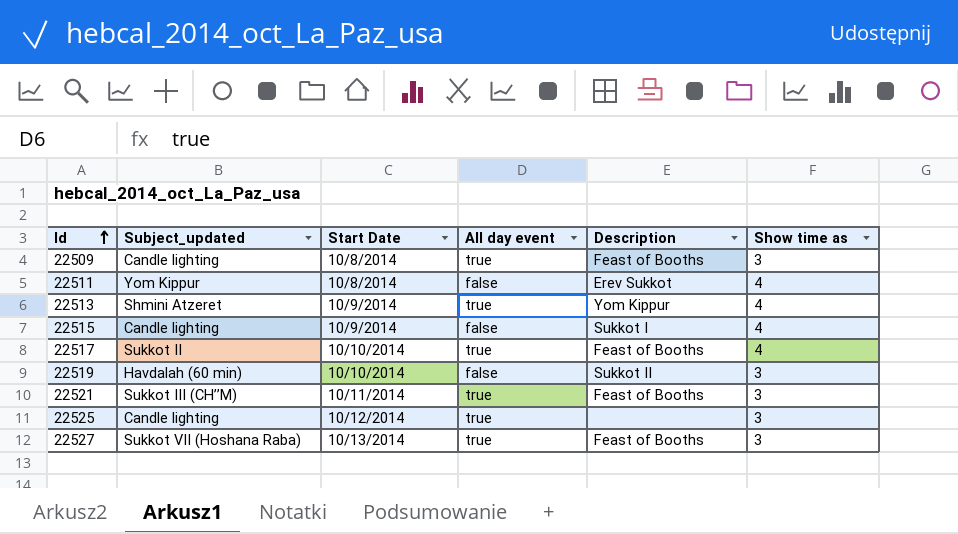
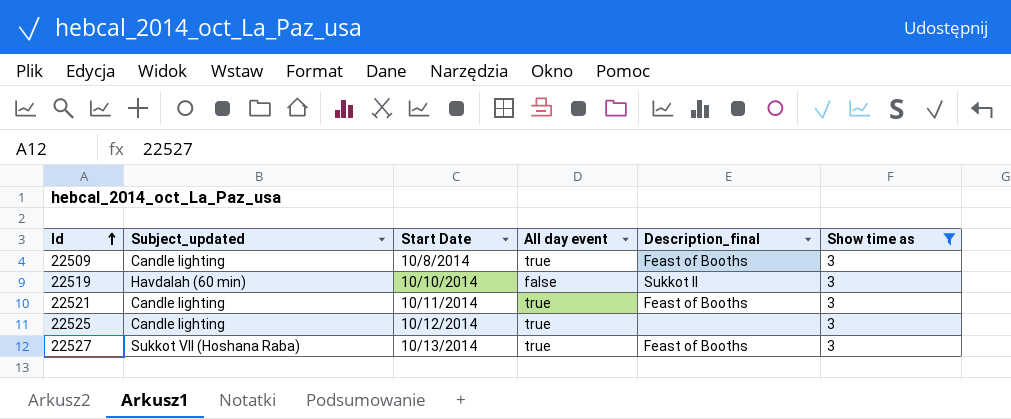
filter: none -> Show time as = 3
column name: Description -> Description_final
22521 | Subject_updated: Sukkot III (CH’’M) -> Candle lighting

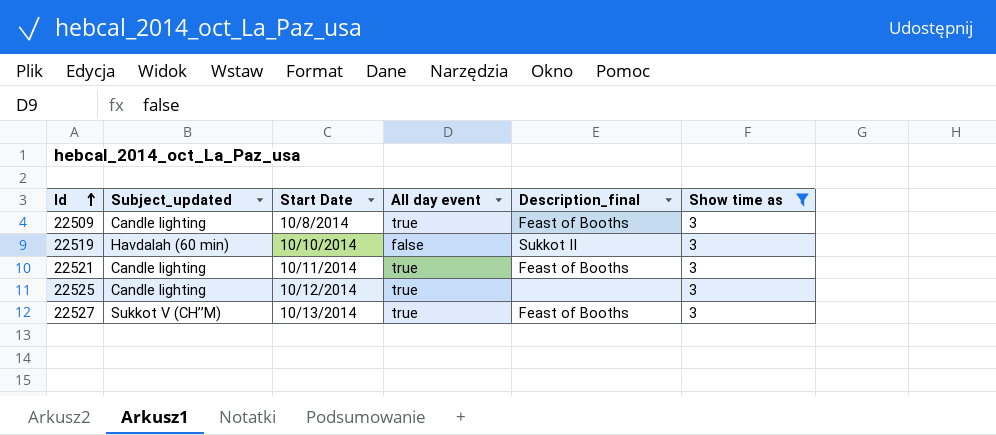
22527 | Subject_updated: Sukkot VII (Hoshana Raba) -> Sukkot V (CH’’M)

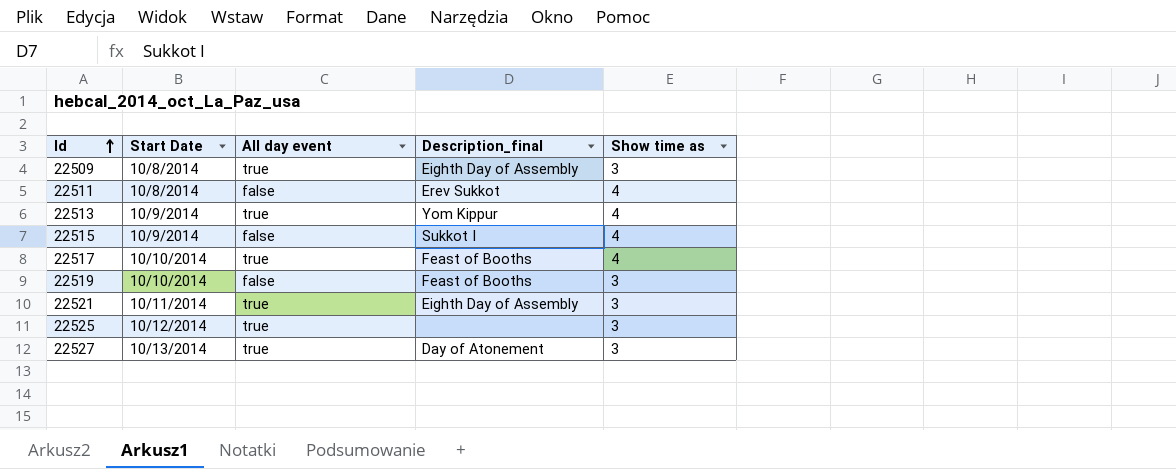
filter: Show time as = 3 -> none
column Subject_updated | position: 2 -> none
22509 | Description_final: Feast of Booths -> Eighth Day of Assembly
22519 | Description_final: Sukkot II -> Feast of Booths
22521 | Description_final: Feast of Booths -> Eighth Day of Assembly
22527 | Description_final: Feast of Booths -> Day of Atonement

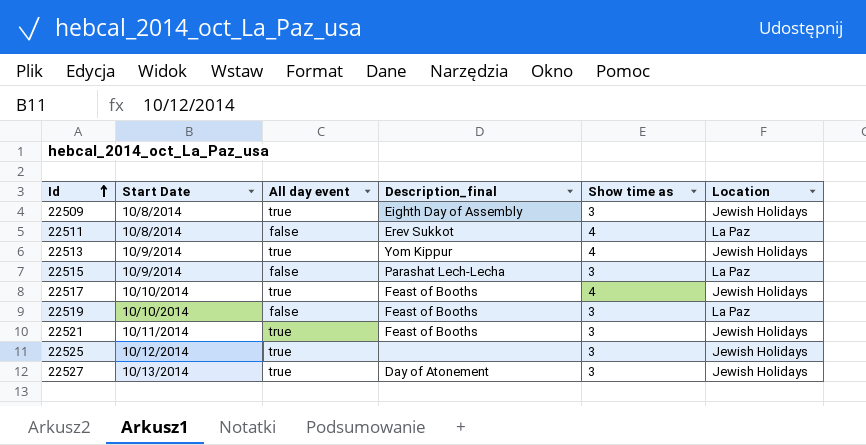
column Location | position: none -> 6
22515 | Description_final: Sukkot I -> Parashat Lech-Lecha
22515 | Show time as: 4 -> 3
22521 | Description_final: Eighth Day of Assembly -> Feast of Booths

